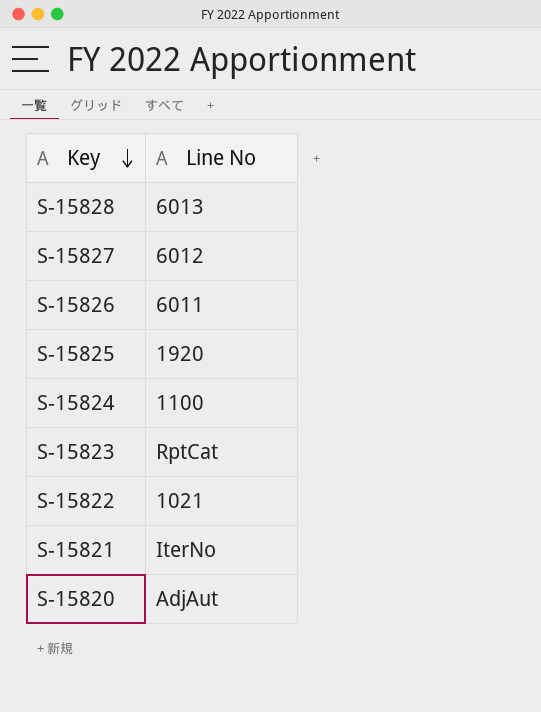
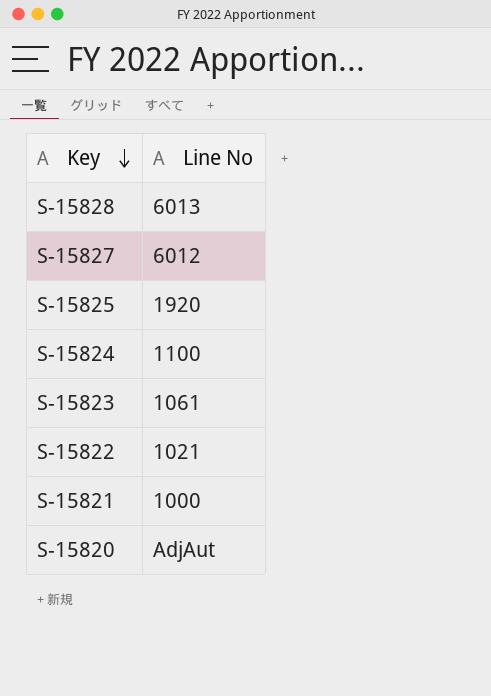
row S-15826: 6011 -> none
S-15823 | Line No: RptCat -> 1061
S-15821 | Line No: IterNo -> 1000

